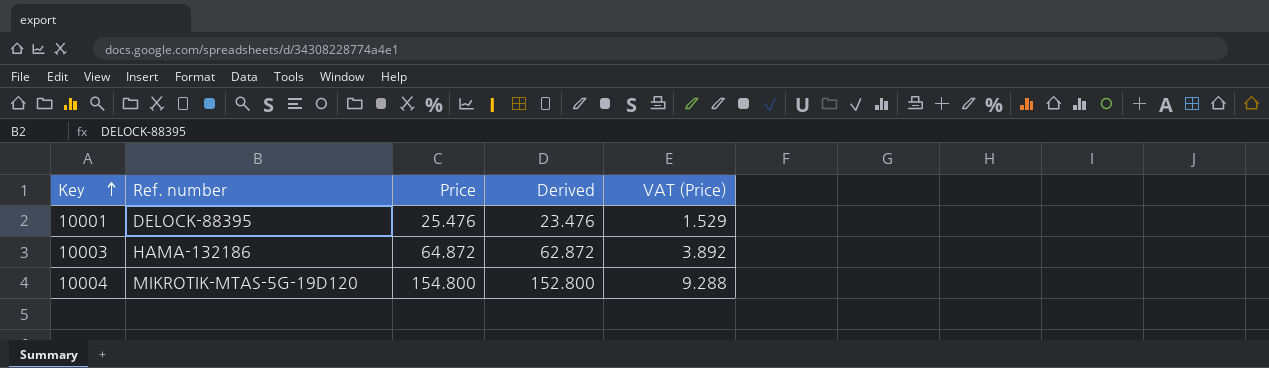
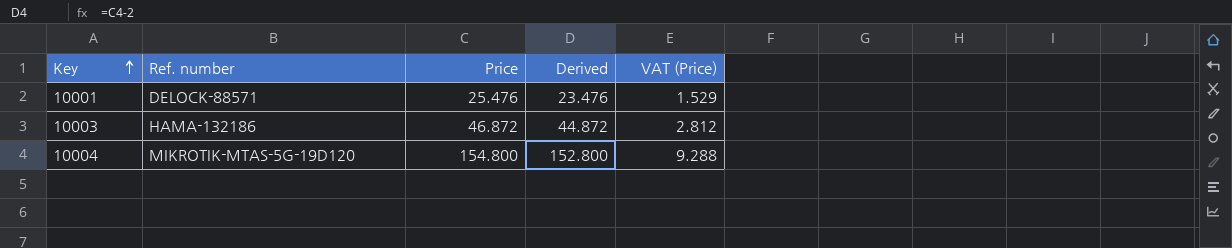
10001 | Ref. number: DELOCK-88395 -> DELOCK-88571
10003 | Price: 64.872 -> 46.872
10003 | Derived: 62.872 -> 44.872
10003 | VAT (Price): 3.892 -> 2.812

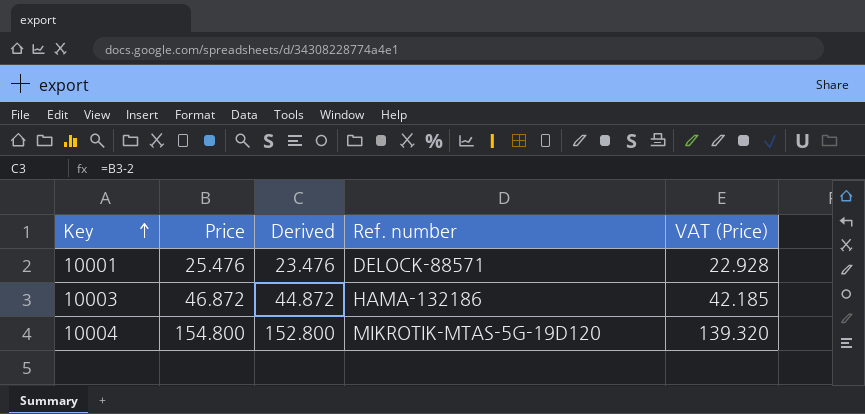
column Ref. number | position: 2 -> 4
column VAT (Price) | formula: [Price] * 0.06 -> [Price] * 0.9

